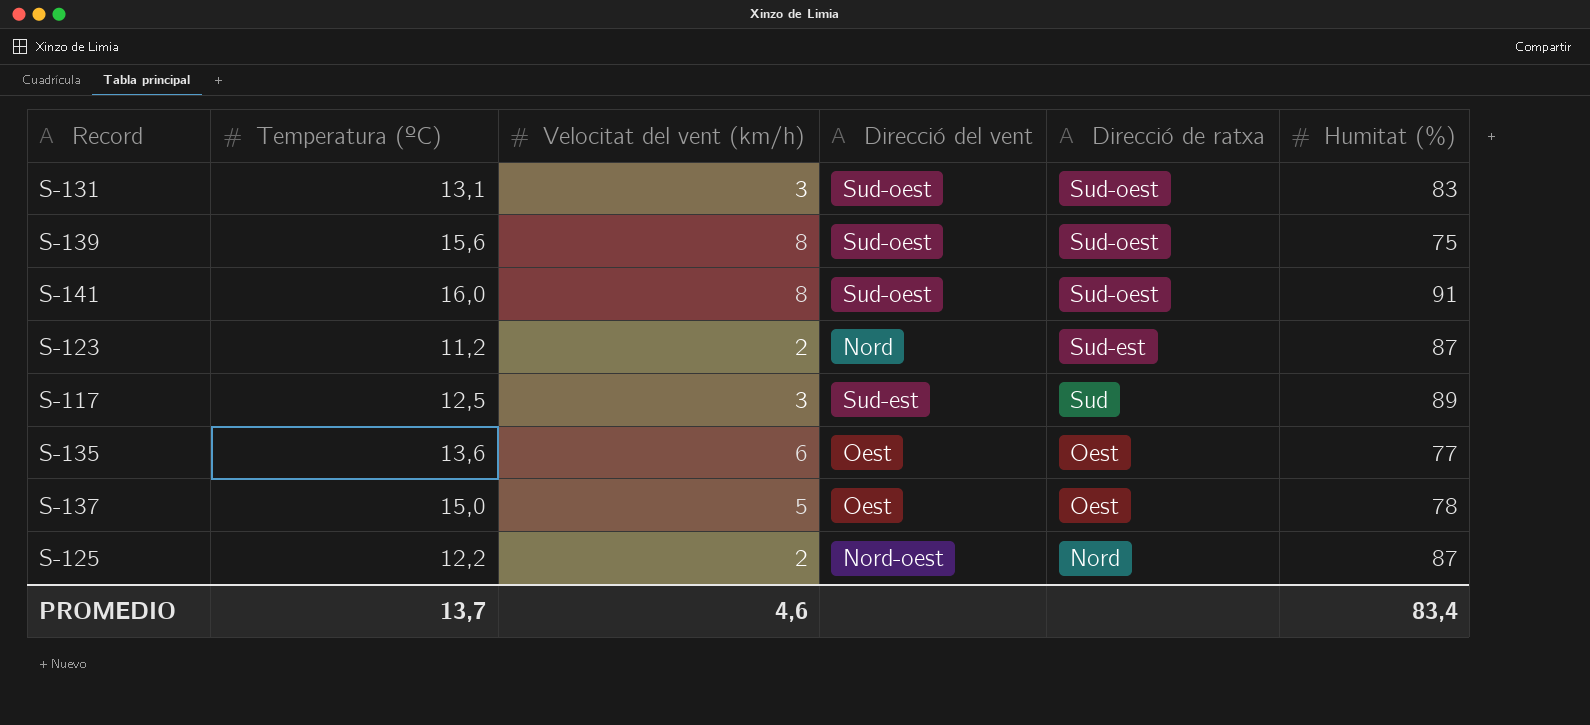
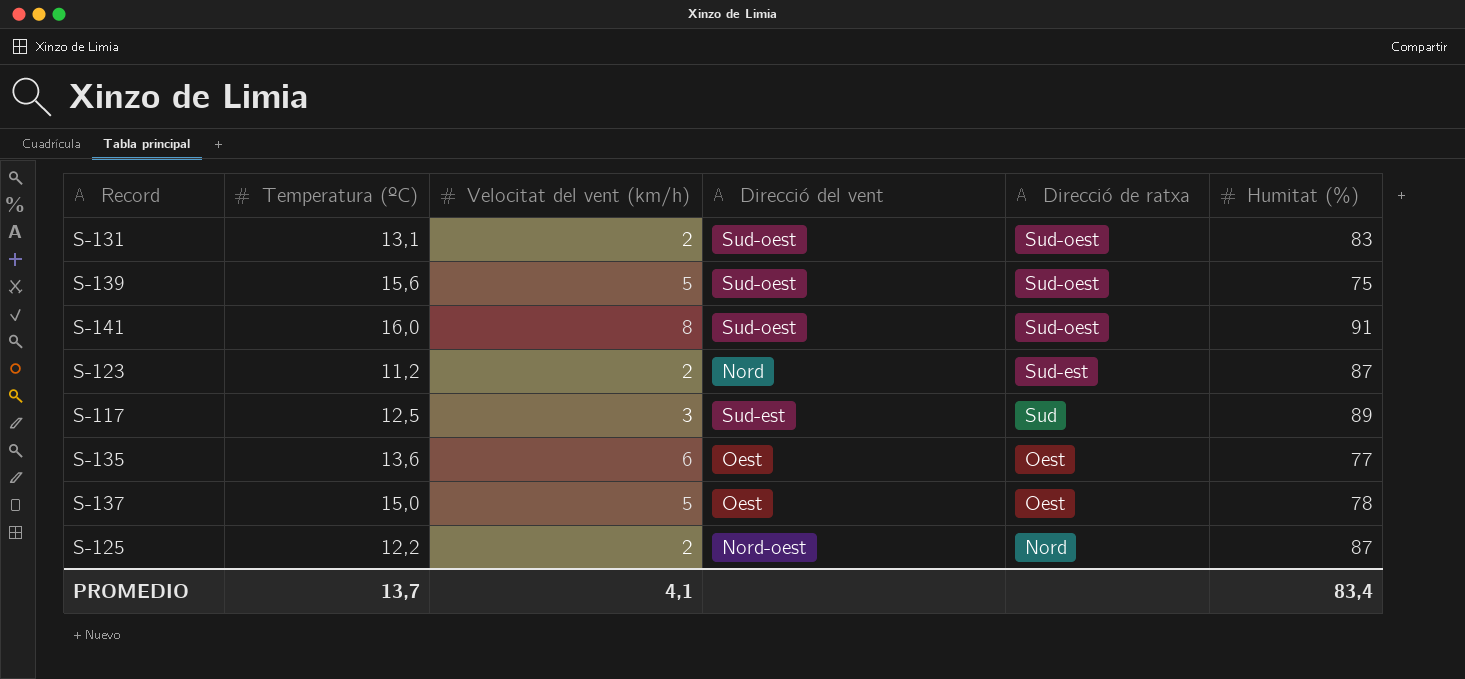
S-131 | Velocitat del vent (km/h): 3 -> 2
S-139 | Velocitat del vent (km/h): 8 -> 5
PROMEDIO | Velocitat del vent (km/h): 4,6 -> 4,1

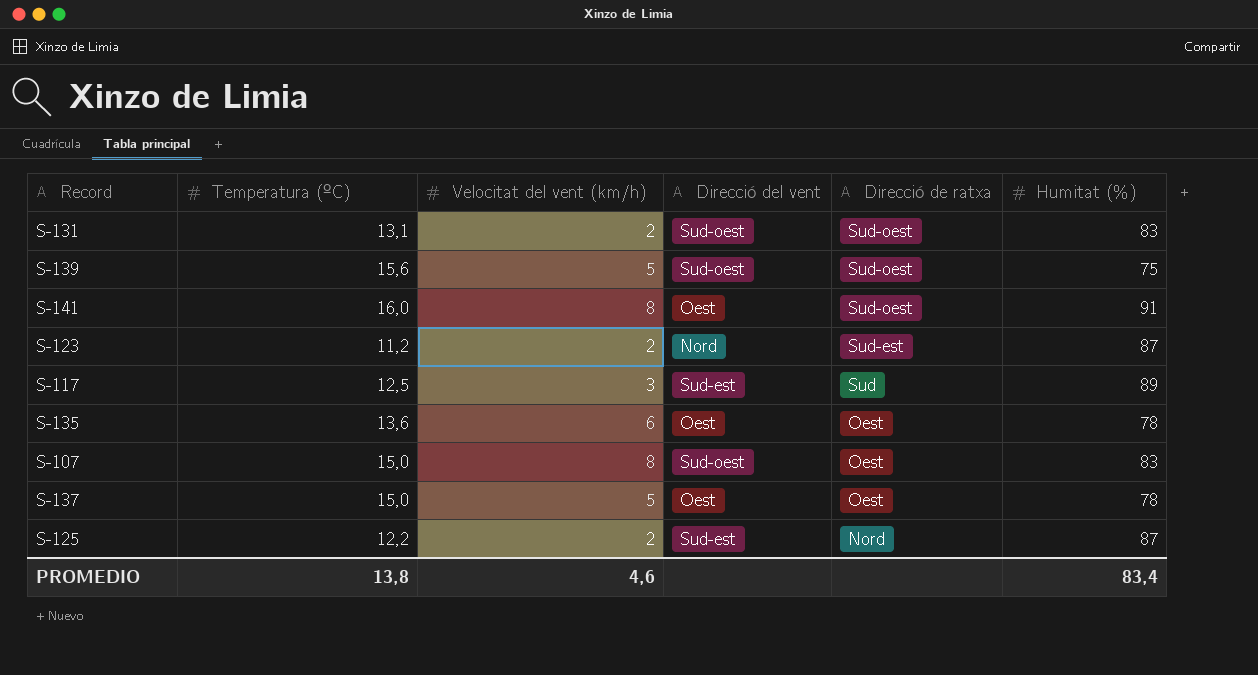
S-141 | Direcció del vent: Sud-oest -> Oest
S-135 | Humitat (%): 77 -> 78
row S-107: none -> 15,0 | 8 | Sud-oest | Oest | 83
S-125 | Direcció del vent: Nord-oest -> Sud-est
PROMEDIO | Temperatura (ºC): 13,7 -> 13,8
PROMEDIO | Velocitat del vent (km/h): 4,1 -> 4,6

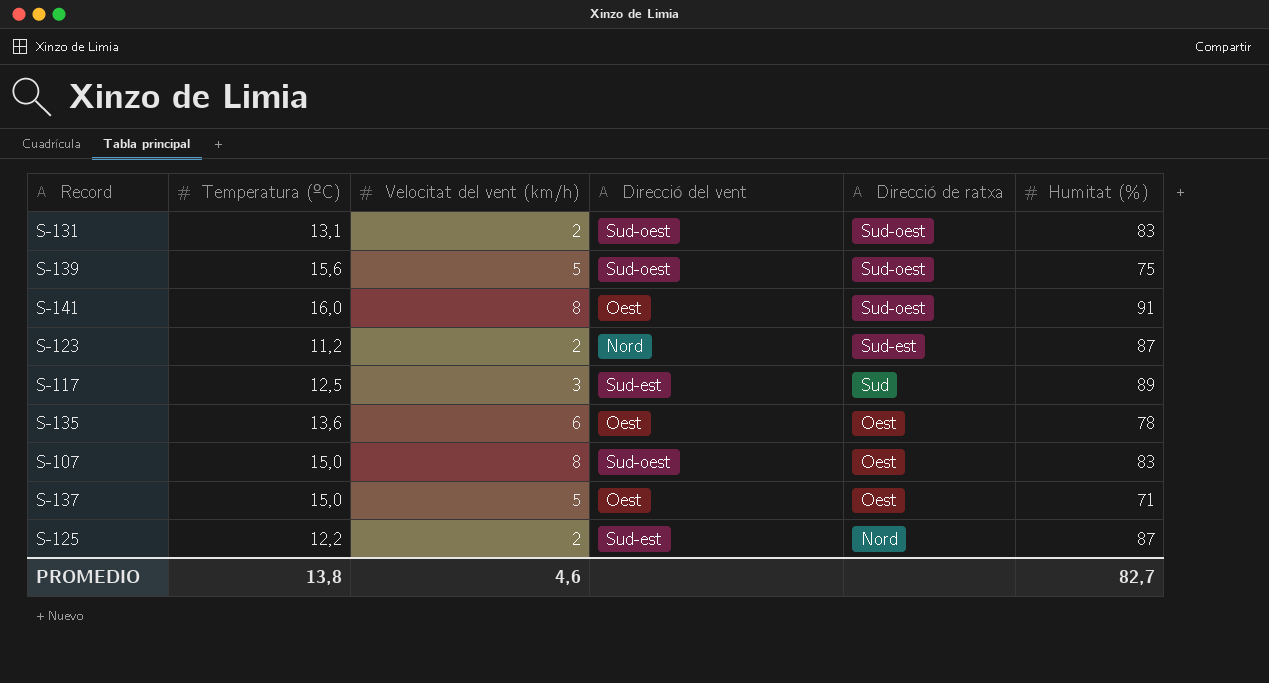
S-137 | Humitat (%): 78 -> 71
PROMEDIO | Humitat (%): 83,4 -> 82,7

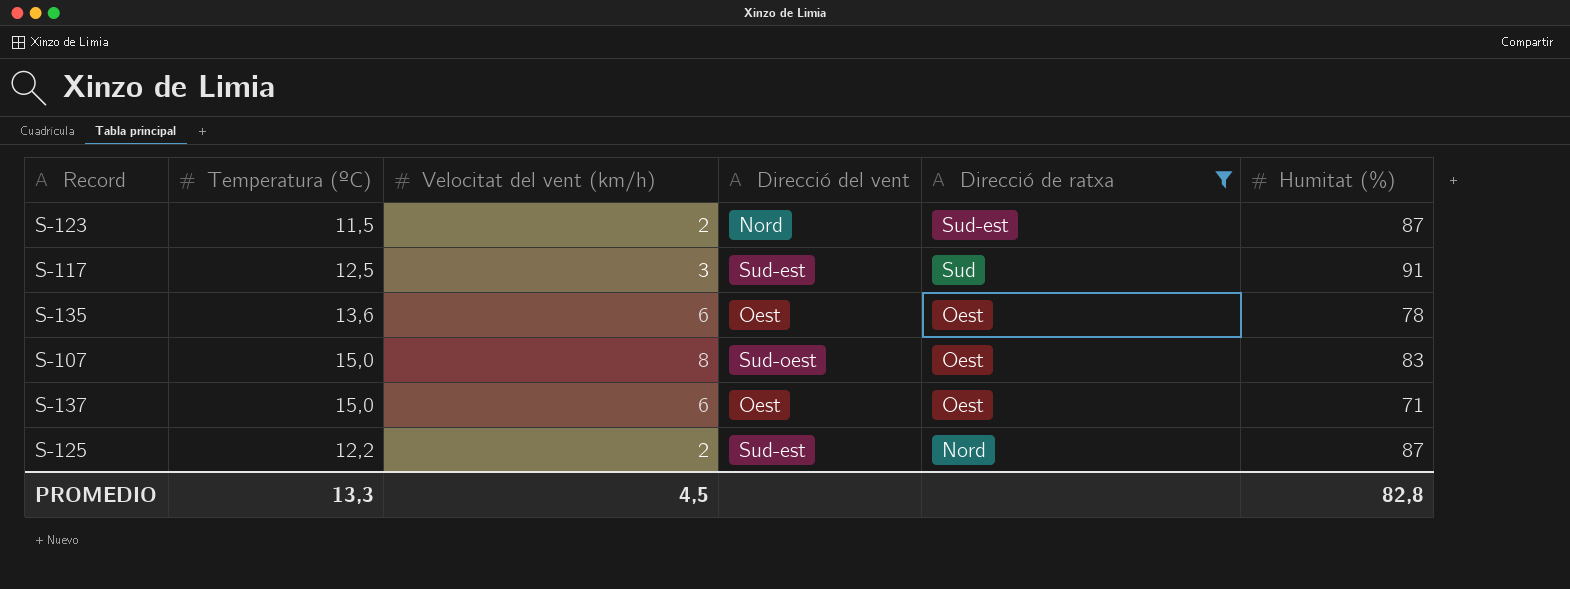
filter: none -> Direcció de ratxa != Sud-oest
S-123 | Temperatura (ºC): 11,2 -> 11,5
S-117 | Humitat (%): 89 -> 91
S-137 | Velocitat del vent (km/h): 5 -> 6
PROMEDIO | Temperatura (ºC): 13,8 -> 13,3
PROMEDIO | Velocitat del vent (km/h): 4,6 -> 4,5
PROMEDIO | Humitat (%): 82,7 -> 82,8

